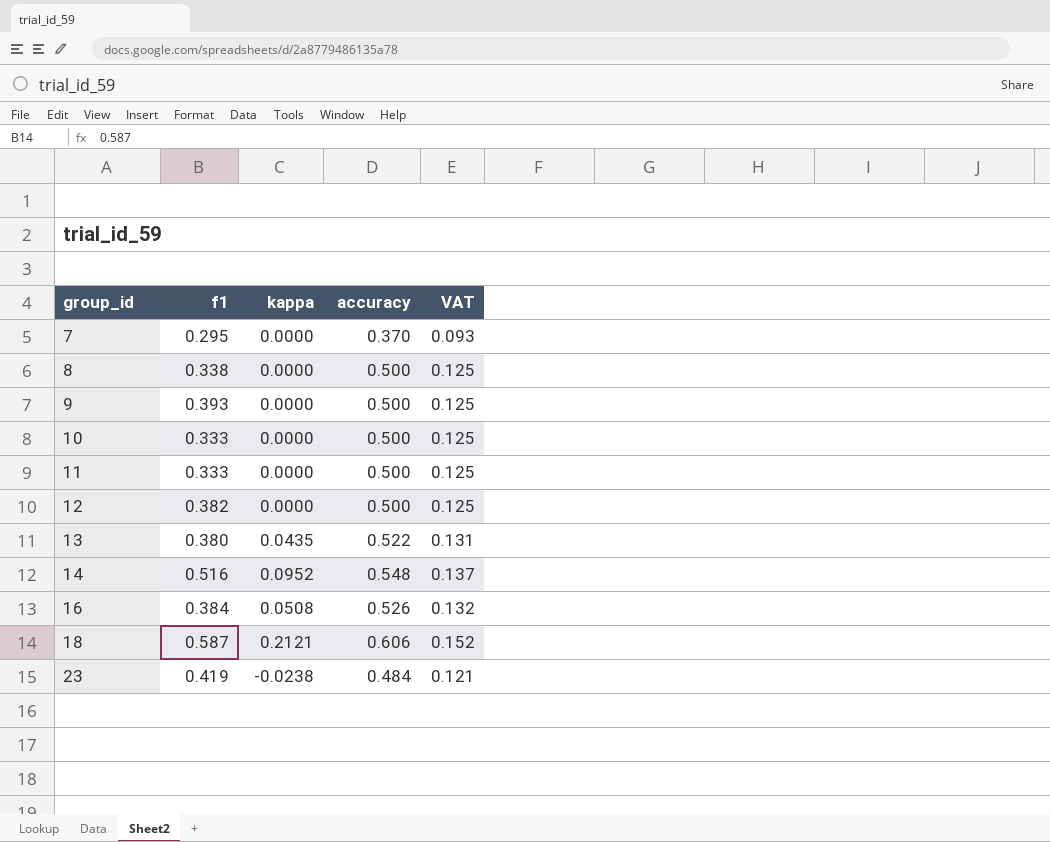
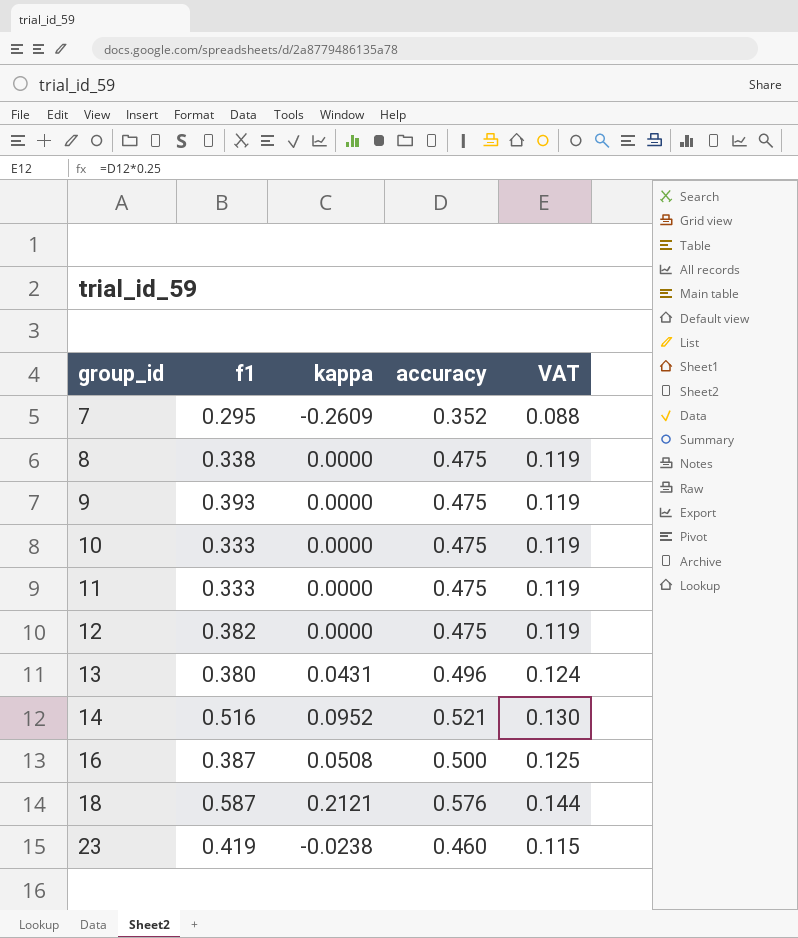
7 | kappa: 0.0000 -> -0.2609
7 | accuracy: 0.370 -> 0.352
7 | VAT: 0.093 -> 0.088
8 | accuracy: 0.500 -> 0.475
8 | VAT: 0.125 -> 0.119
9 | accuracy: 0.500 -> 0.475
9 | VAT: 0.125 -> 0.119
10 | accuracy: 0.500 -> 0.475
10 | VAT: 0.125 -> 0.119
11 | accuracy: 0.500 -> 0.475
11 | VAT: 0.125 -> 0.119
12 | accuracy: 0.500 -> 0.475
12 | VAT: 0.125 -> 0.119
13 | kappa: 0.0435 -> 0.0431
13 | accuracy: 0.522 -> 0.496
13 | VAT: 0.131 -> 0.124
14 | accuracy: 0.548 -> 0.521
14 | VAT: 0.137 -> 0.130
16 | f1: 0.384 -> 0.387
16 | accuracy: 0.526 -> 0.500
16 | VAT: 0.132 -> 0.125
18 | accuracy: 0.606 -> 0.576
18 | VAT: 0.152 -> 0.144
23 | accuracy: 0.484 -> 0.460
23 | VAT: 0.121 -> 0.115

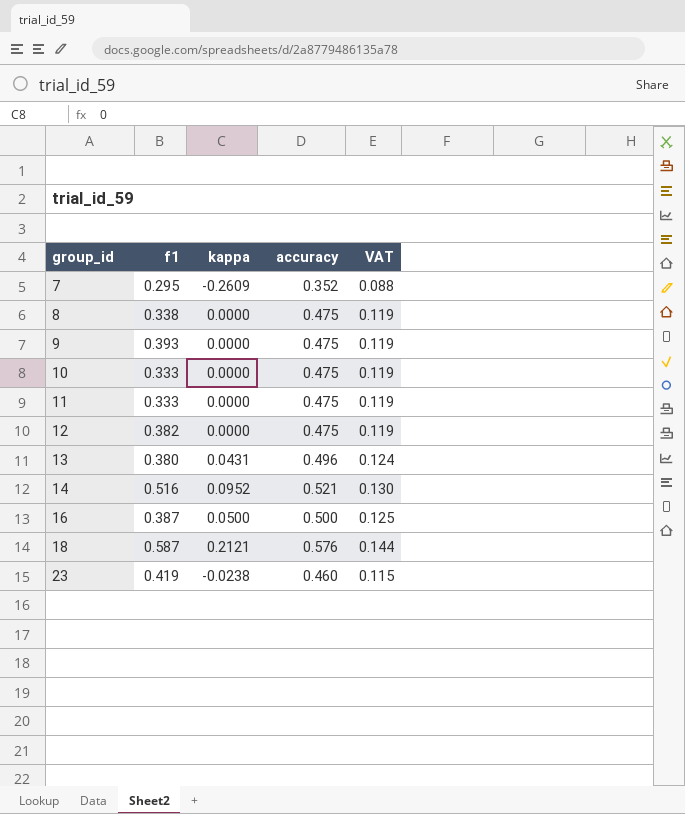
16 | kappa: 0.0508 -> 0.0500

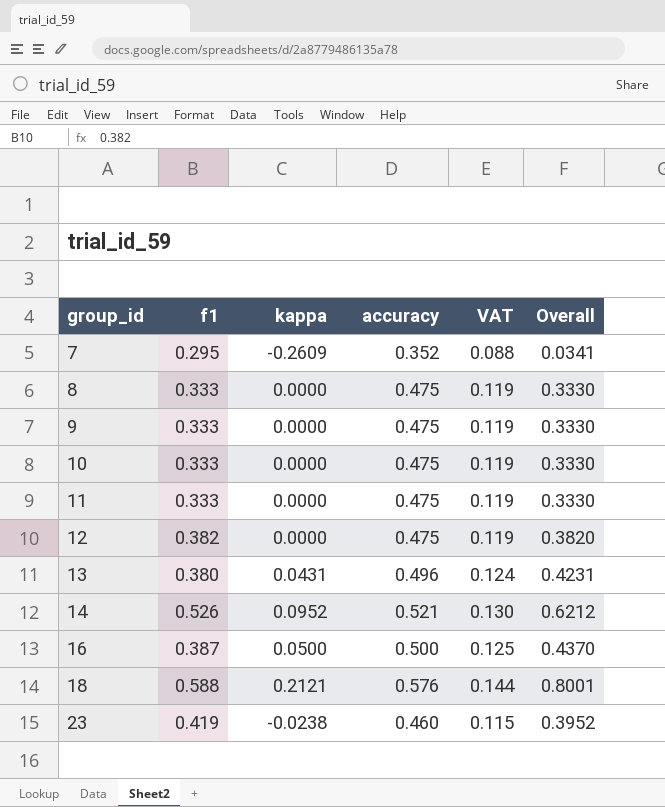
column Overall | formula: none -> [f1] + [kappa]
8 | f1: 0.338 -> 0.333
9 | f1: 0.393 -> 0.333
14 | f1: 0.516 -> 0.526
18 | f1: 0.587 -> 0.588

